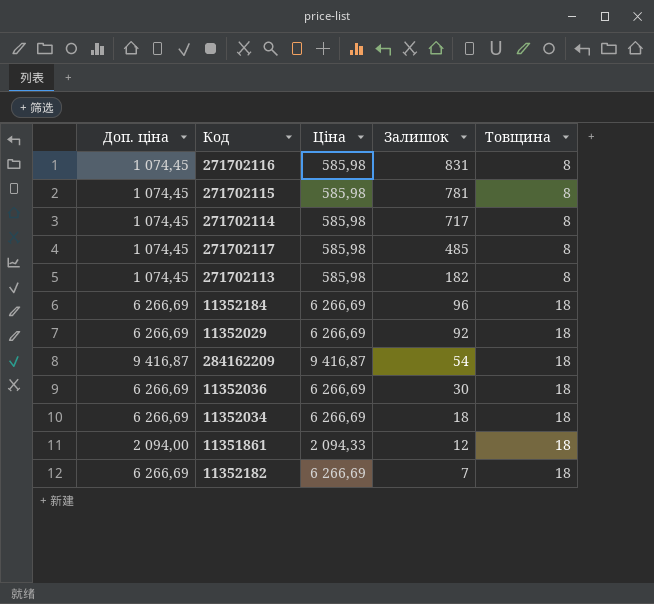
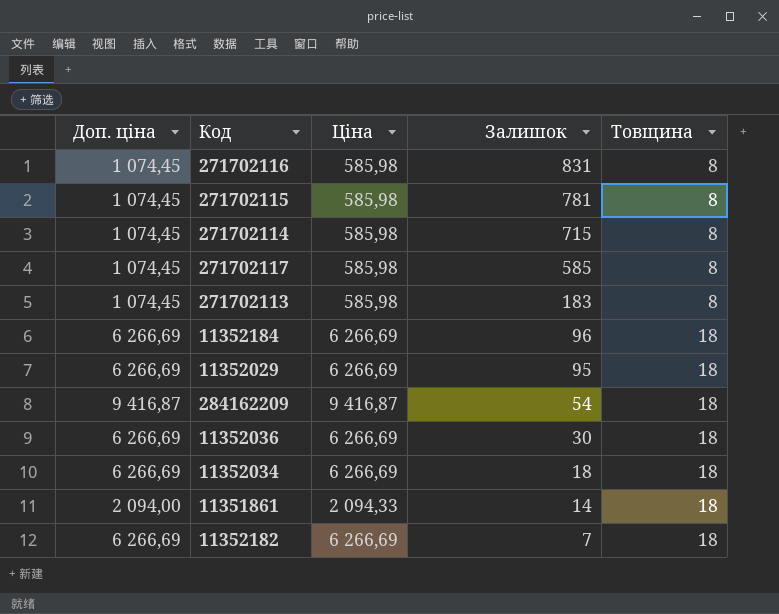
271702114 | Залишок: 717 -> 715
271702117 | Залишок: 485 -> 585
271702113 | Залишок: 182 -> 183
11352029 | Залишок: 92 -> 95
11351861 | Залишок: 12 -> 14

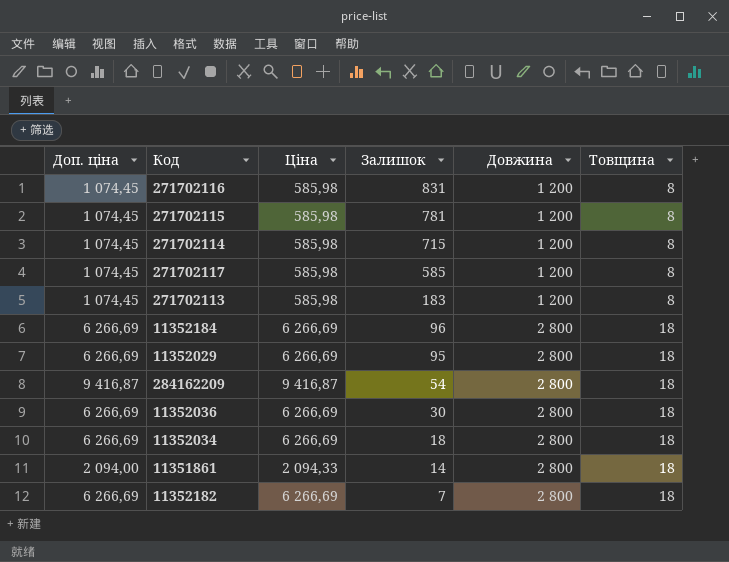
column Довжина | position: none -> 5

